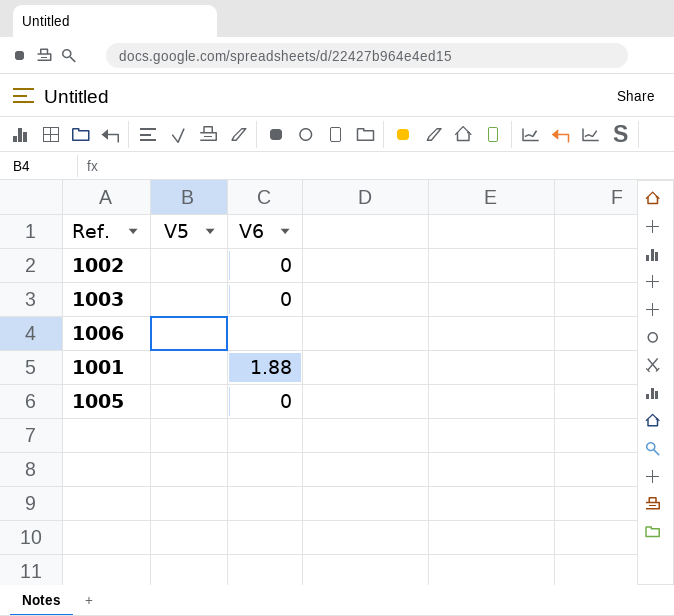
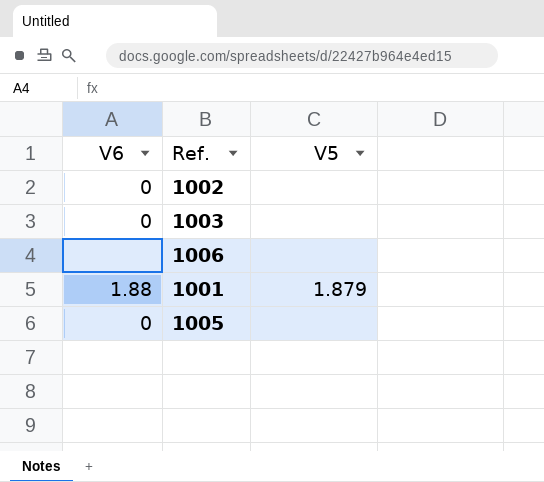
column V6 | position: 3 -> 1
1001 | V5: none -> 1.879

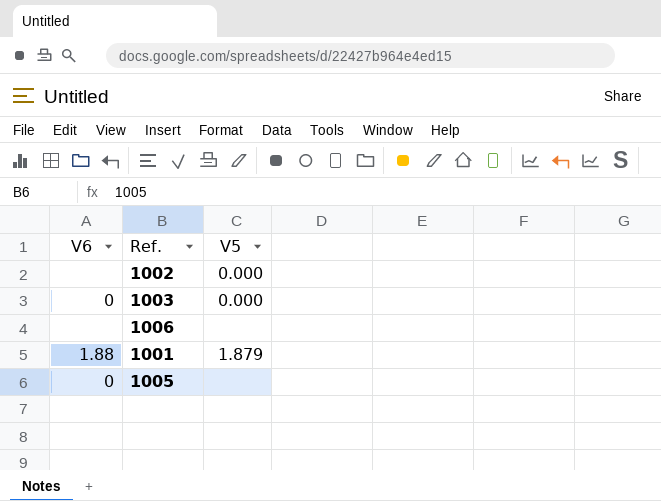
1002 | V6: 0 -> none
1002 | V5: none -> 0.000
1003 | V5: none -> 0.000

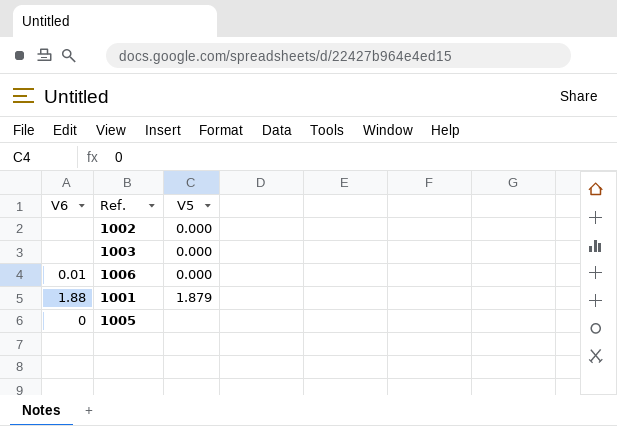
1003 | V6: 0 -> none
1006 | V6: none -> 0.01
1006 | V5: none -> 0.000

